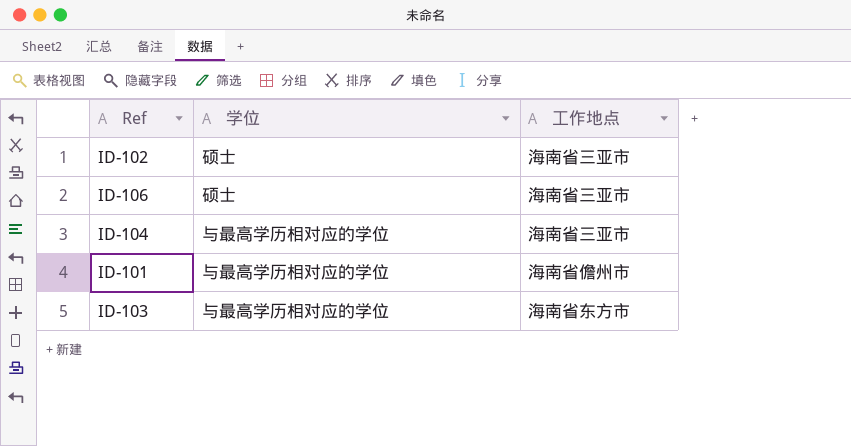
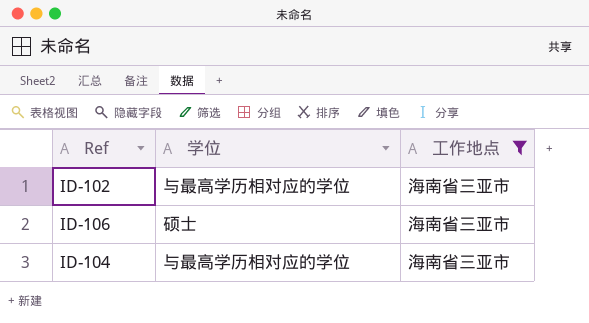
filter: none -> 工作地点 = 海南省三亚市
ID-102 | 学位: 硕士 -> 与最高学历相对应的学位

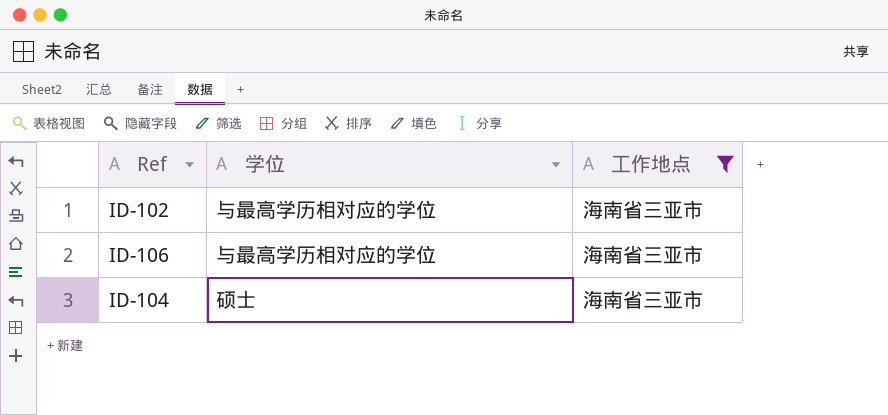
ID-106 | 学位: 硕士 -> 与最高学历相对应的学位
ID-104 | 学位: 与最高学历相对应的学位 -> 硕士

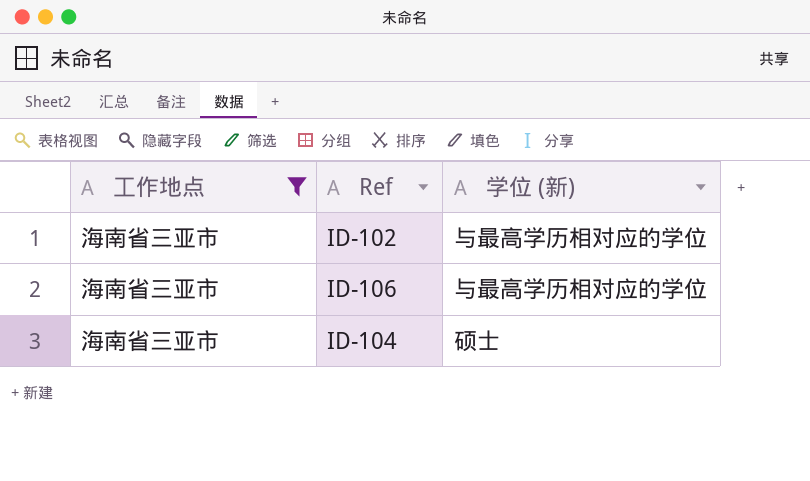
column 工作地点 | position: 3 -> 1
column name: 学位 -> 学位 (新)

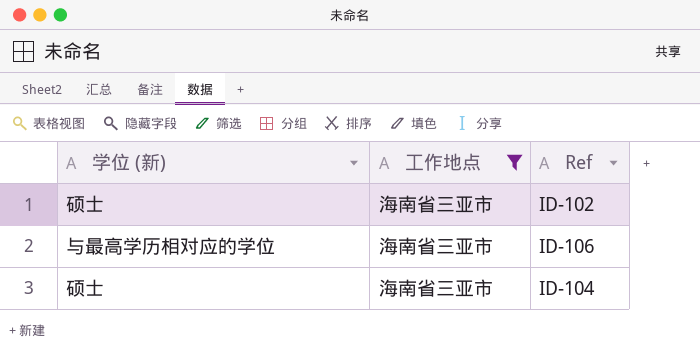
column 学位 (新) | position: 3 -> 1
ID-102 | 学位 (新): 与最高学历相对应的学位 -> 硕士

